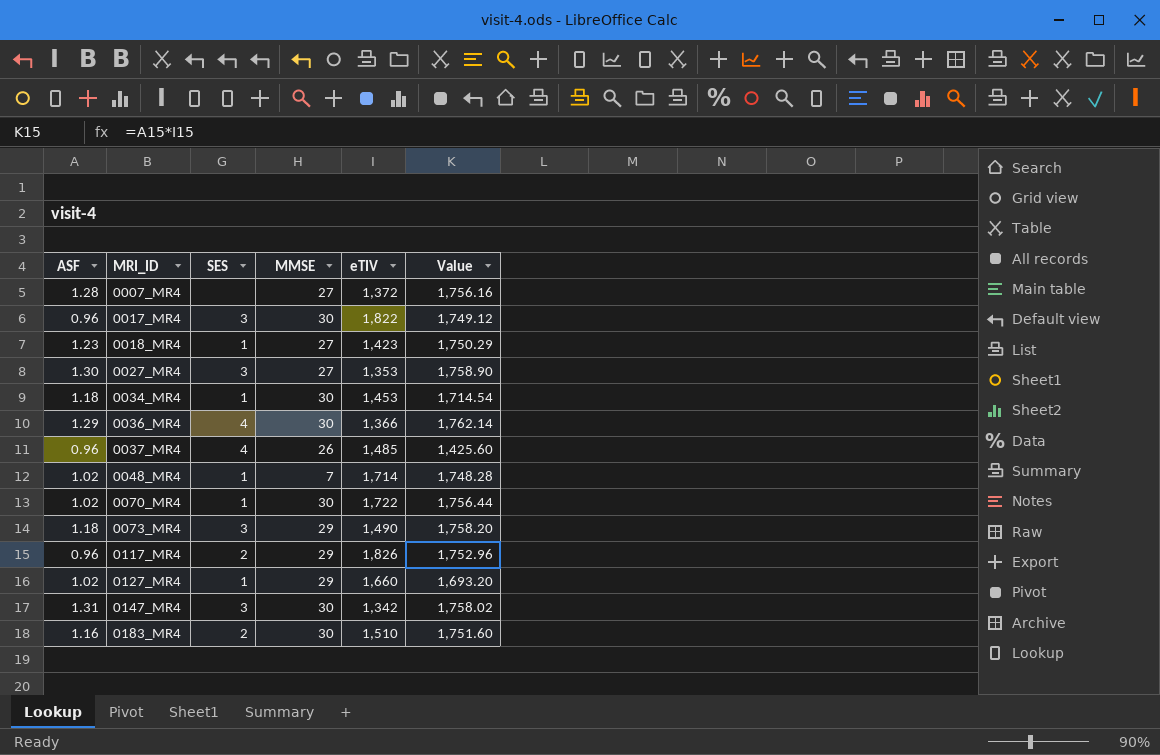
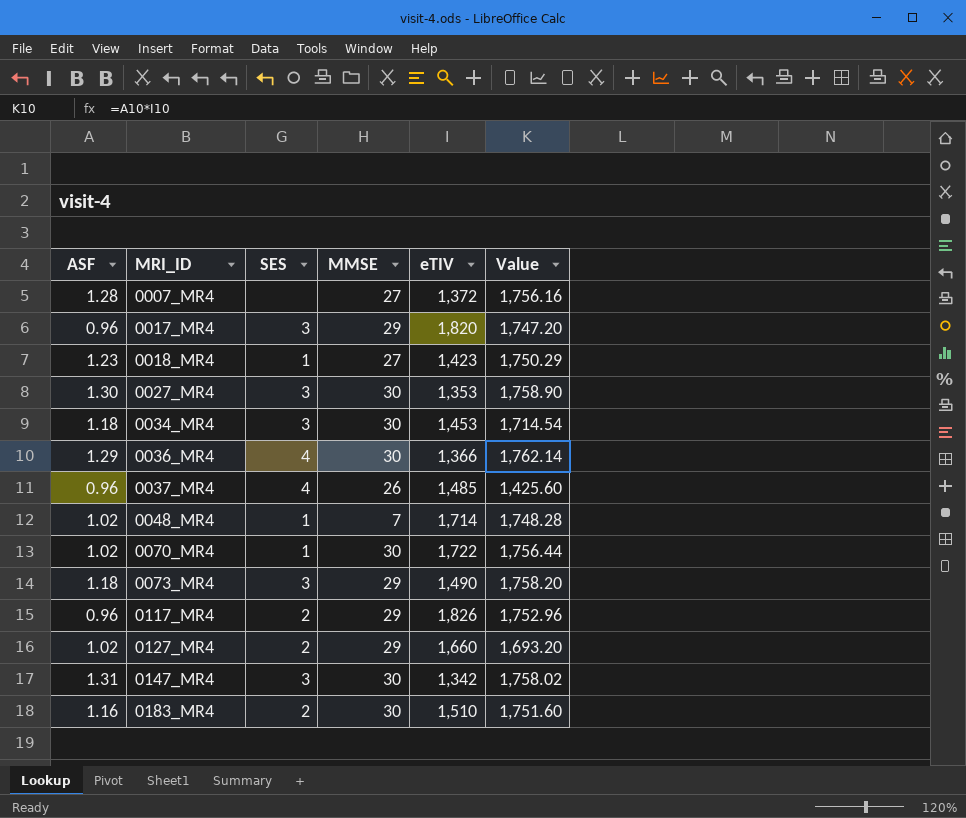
0017_MR4 | MMSE: 30 -> 29
0017_MR4 | eTIV: 1,822 -> 1,820
0017_MR4 | Value: 1,749.12 -> 1,747.20
0027_MR4 | MMSE: 27 -> 30
0034_MR4 | SES: 1 -> 3
0127_MR4 | SES: 1 -> 2

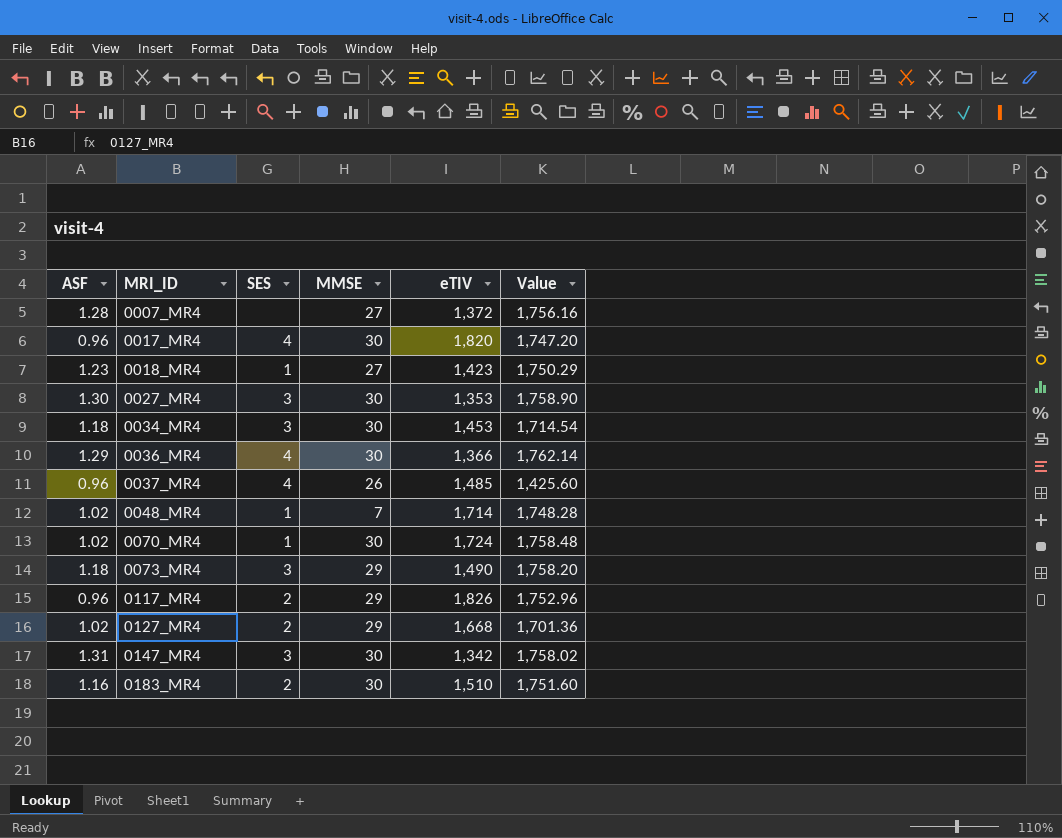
0017_MR4 | SES: 3 -> 4
0017_MR4 | MMSE: 29 -> 30
0070_MR4 | eTIV: 1,722 -> 1,724
0070_MR4 | Value: 1,756.44 -> 1,758.48
0127_MR4 | eTIV: 1,660 -> 1,668
0127_MR4 | Value: 1,693.20 -> 1,701.36

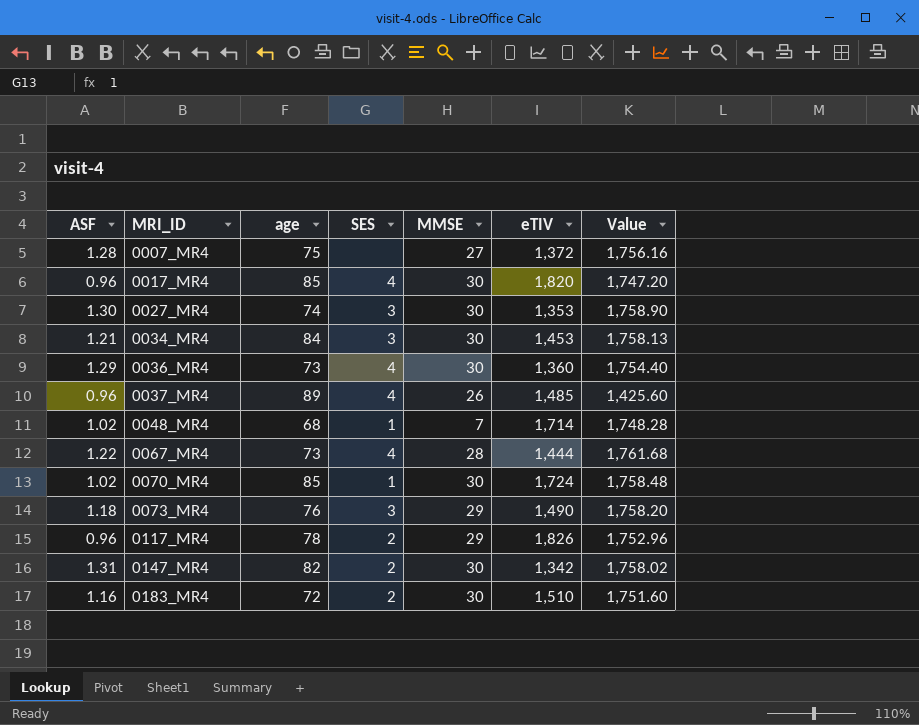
column age | position: none -> 3
row 0018_MR4: 1.23 | 1 | 27 | 1,423 | 1,750.29 -> none
row 0127_MR4: 1.02 | 2 | 29 | 1,668 | 1,701.36 -> none
0034_MR4 | ASF: 1.18 -> 1.21
0034_MR4 | Value: 1,714.54 -> 1,758.13
0036_MR4 | eTIV: 1,366 -> 1,360
0036_MR4 | Value: 1,762.14 -> 1,754.40
row 0067_MR4: none -> 1.22 | 73 | 4 | 28 | 1,444 | 1,761.68
0147_MR4 | SES: 3 -> 2

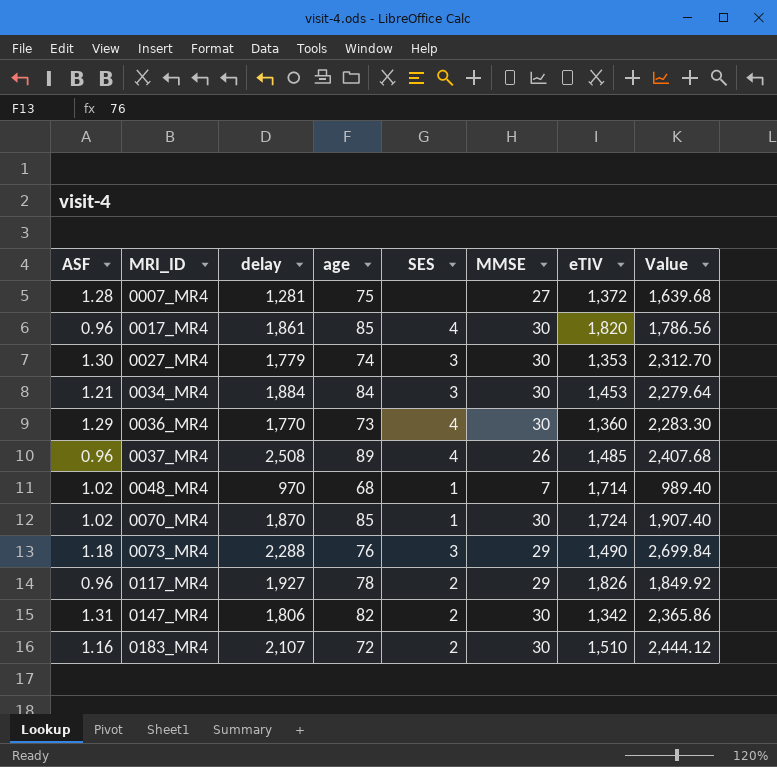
column delay | position: none -> 3
column Value | formula: [ASF] * [eTIV] -> [ASF] * [delay]
row 0067_MR4: 1.22 | 73 | 4 | 28 | 1,444 | 1,761.68 -> none

